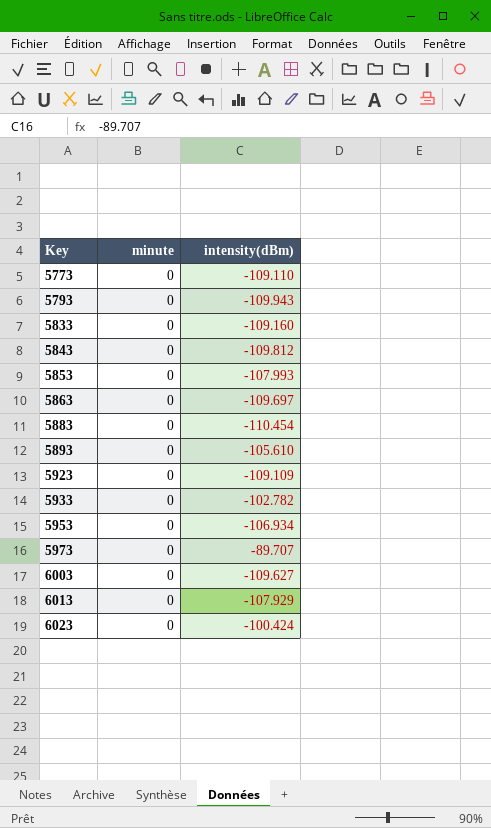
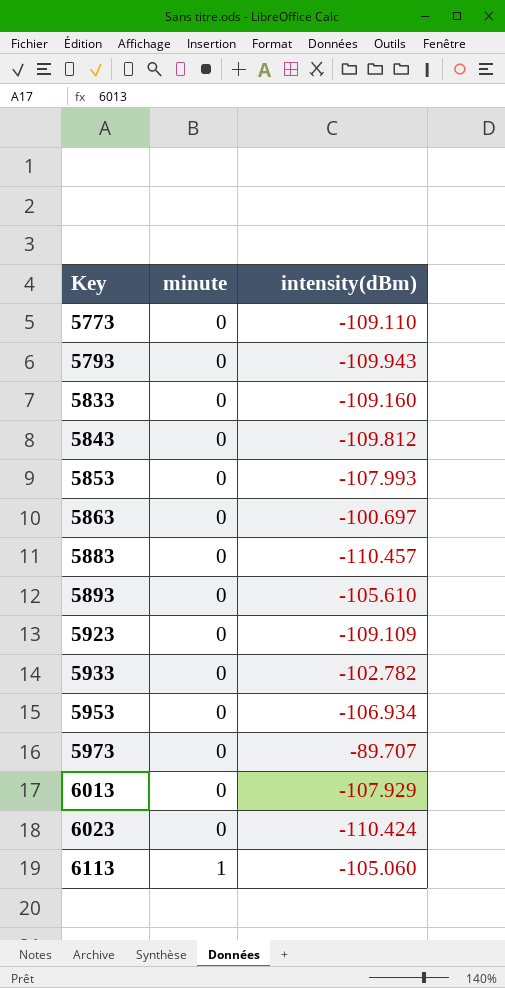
row 6003: 0 | -109.627 -> none
5863 | intensity(dBm): -109.697 -> -100.697
5883 | intensity(dBm): -110.454 -> -110.457
6023 | intensity(dBm): -100.424 -> -110.424
row 6113: none -> 1 | -105.060

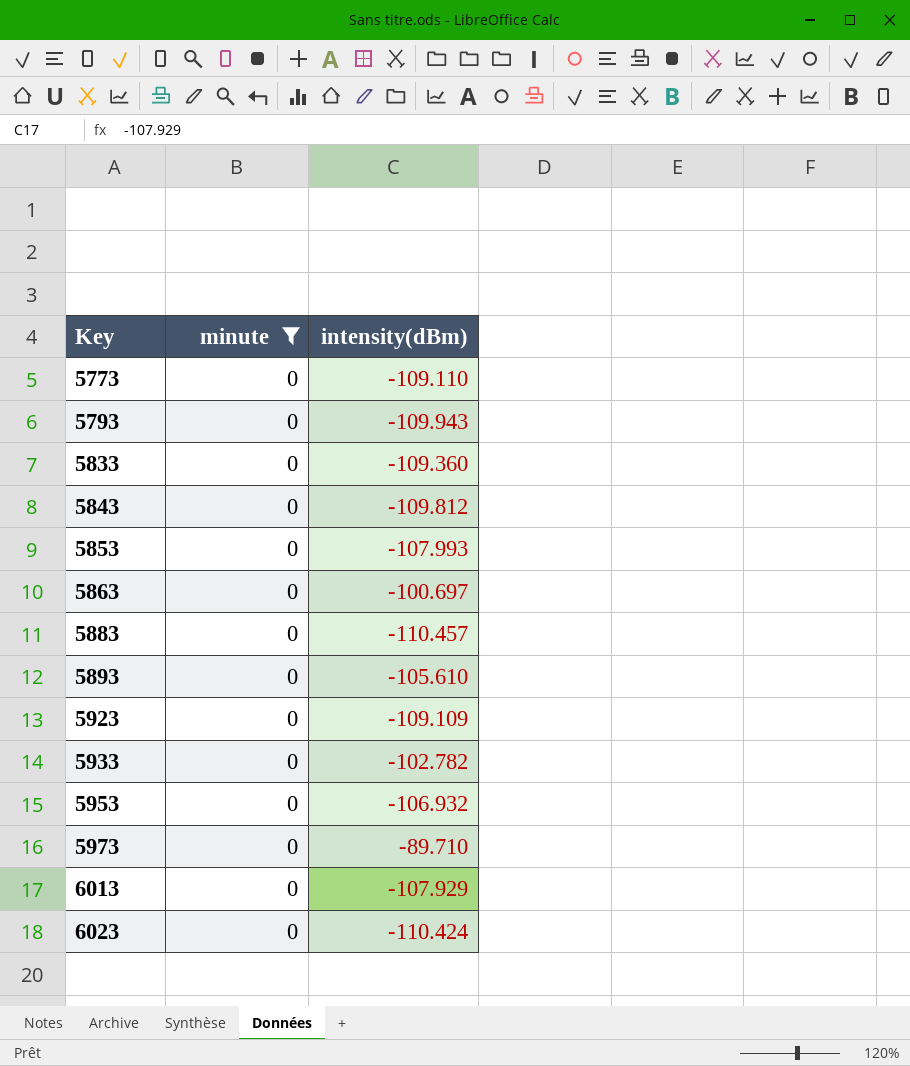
filter: none -> minute = 0
5833 | intensity(dBm): -109.160 -> -109.360
5953 | intensity(dBm): -106.934 -> -106.932
5973 | intensity(dBm): -89.707 -> -89.710

